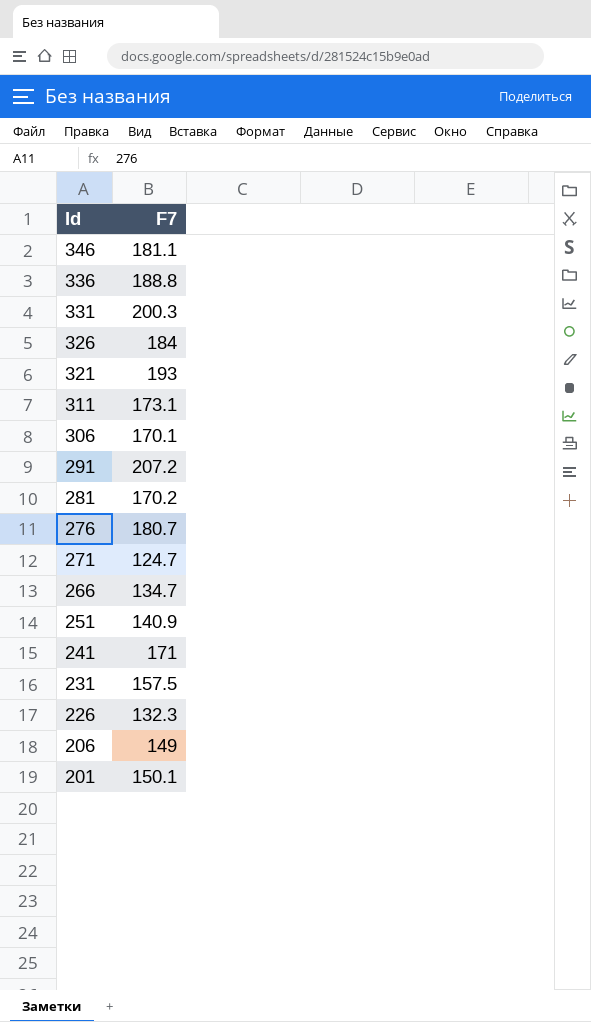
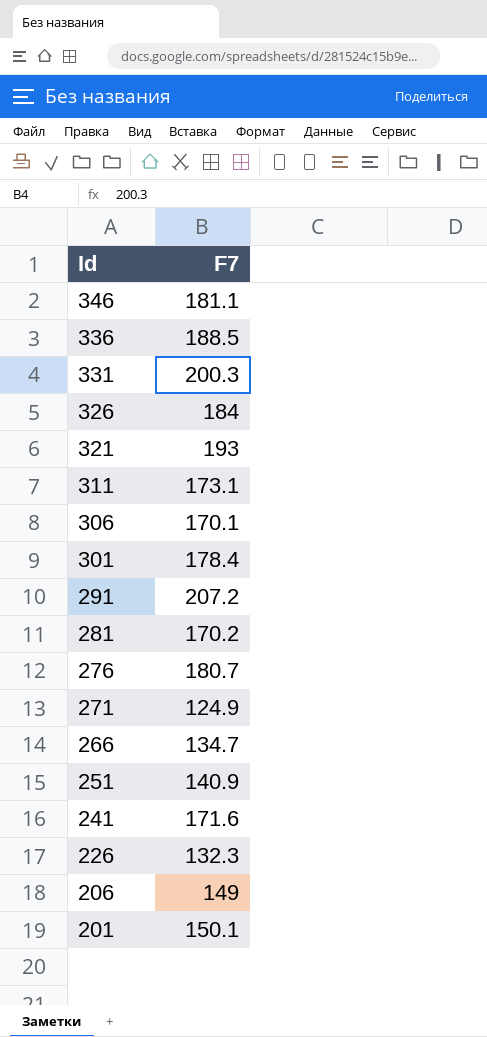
row 231: 157.5 -> none
336 | F7: 188.8 -> 188.5
row 301: none -> 178.4
271 | F7: 124.7 -> 124.9
241 | F7: 171 -> 171.6

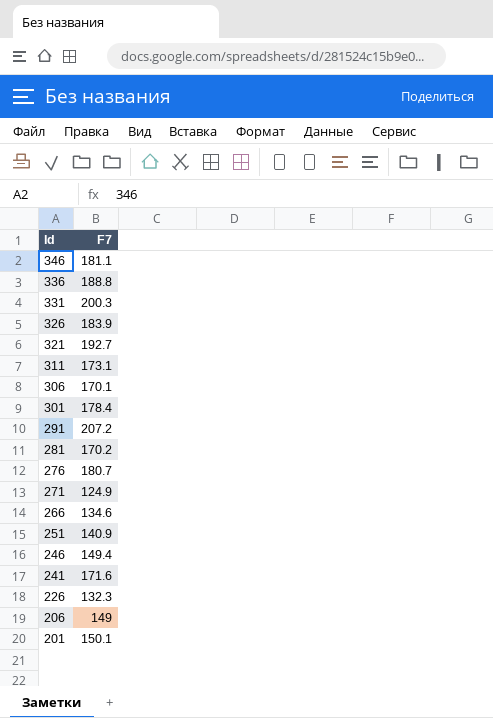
336 | F7: 188.5 -> 188.8
326 | F7: 184 -> 183.9
321 | F7: 193 -> 192.7
266 | F7: 134.7 -> 134.6
row 246: none -> 149.4

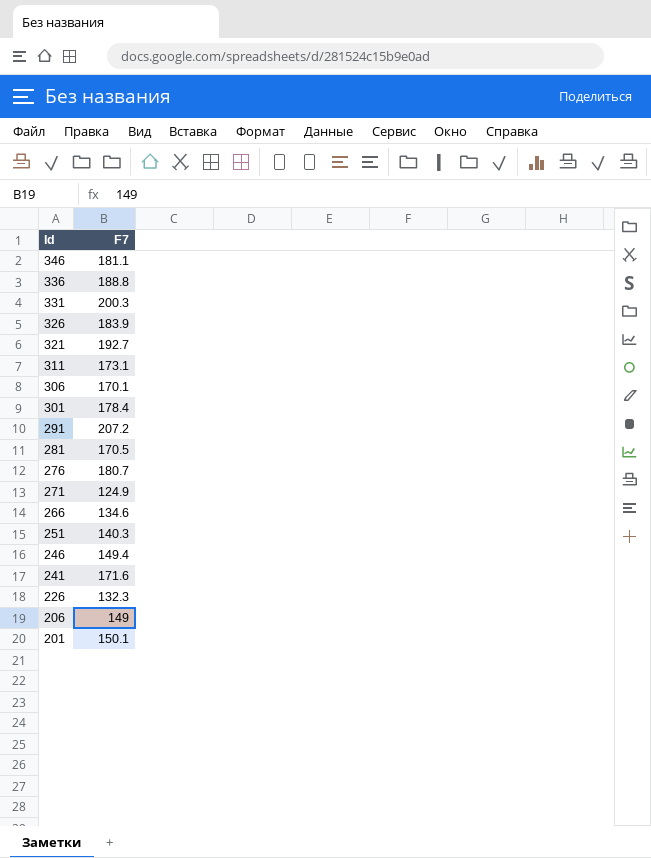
281 | F7: 170.2 -> 170.5
251 | F7: 140.9 -> 140.3

